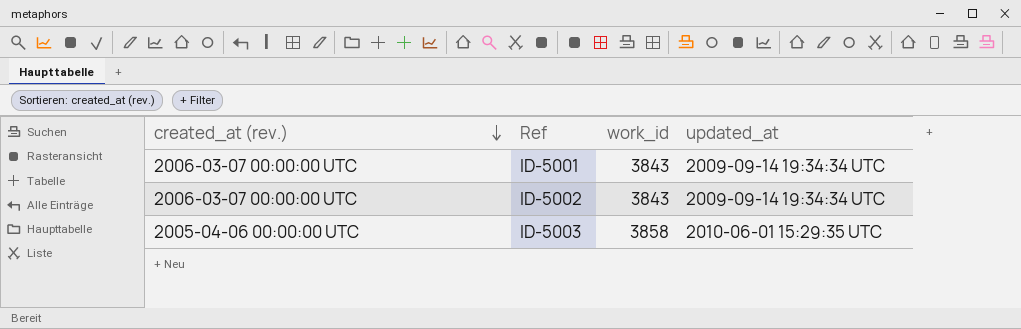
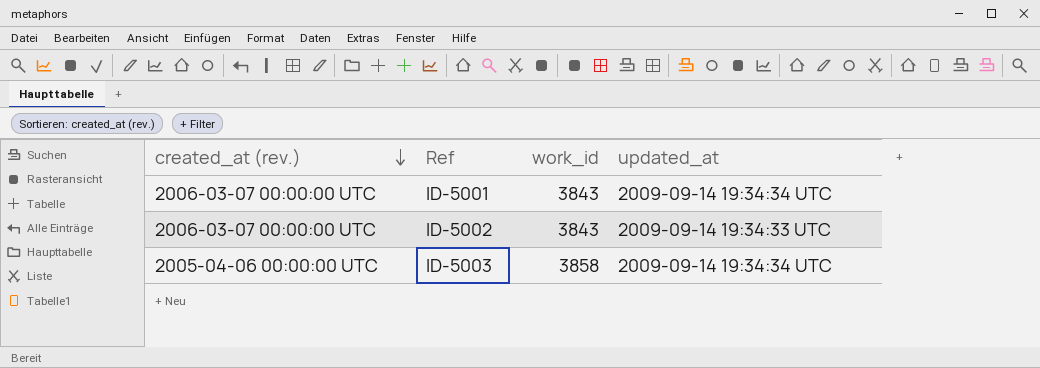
ID-5002 | updated_at: 2009-09-14 19:34:34 UTC -> 2009-09-14 19:34:33 UTC
ID-5003 | updated_at: 2010-06-01 15:29:35 UTC -> 2009-09-14 19:34:34 UTC

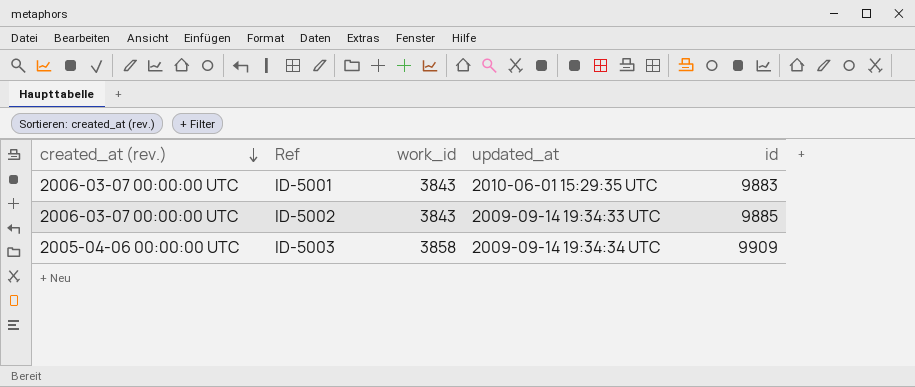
column id | position: none -> 5
ID-5001 | updated_at: 2009-09-14 19:34:34 UTC -> 2010-06-01 15:29:35 UTC

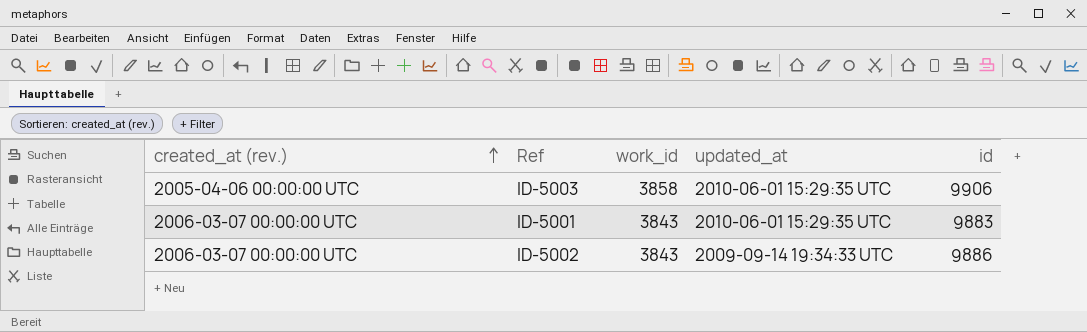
row order: created_at (rev.) descending -> created_at (rev.) ascending
ID-5003 | updated_at: 2009-09-14 19:34:34 UTC -> 2010-06-01 15:29:35 UTC
ID-5003 | id: 9909 -> 9906
ID-5002 | id: 9885 -> 9886

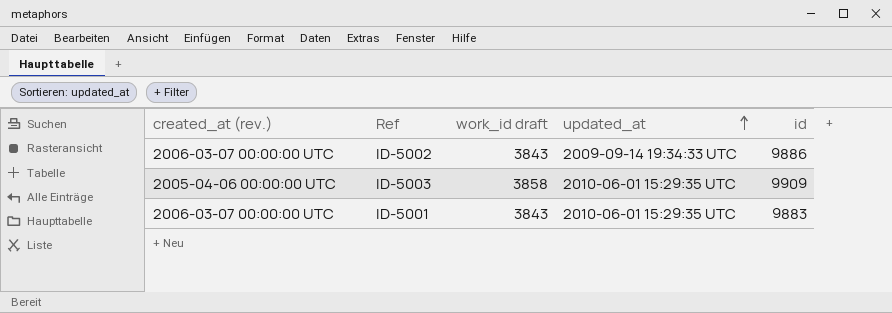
row order: created_at (rev.) ascending -> updated_at ascending
column name: work_id -> work_id draft
ID-5003 | id: 9906 -> 9909

